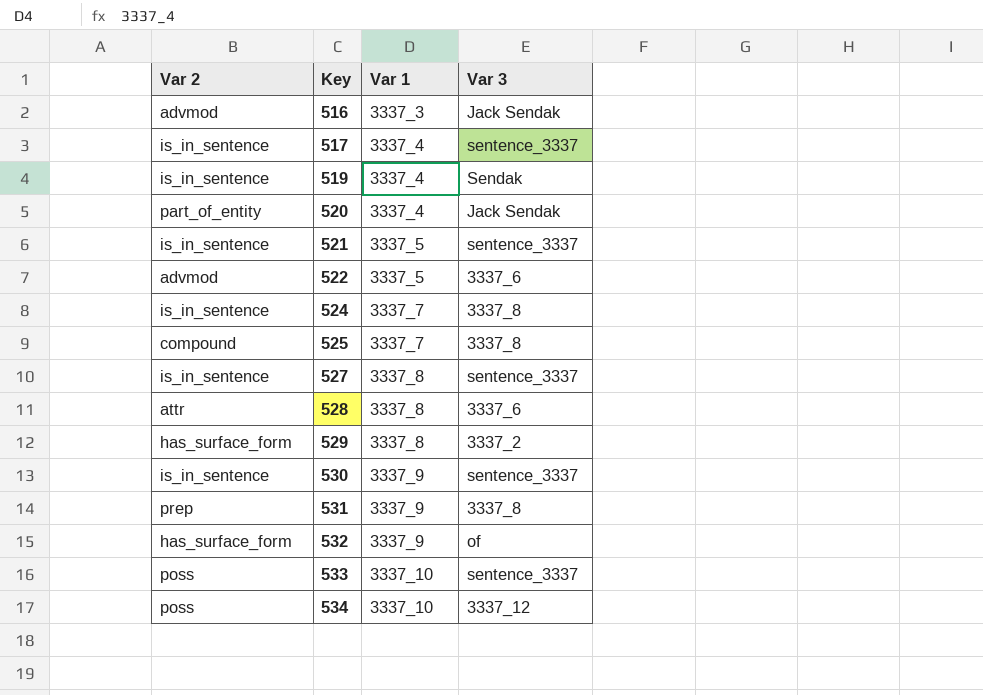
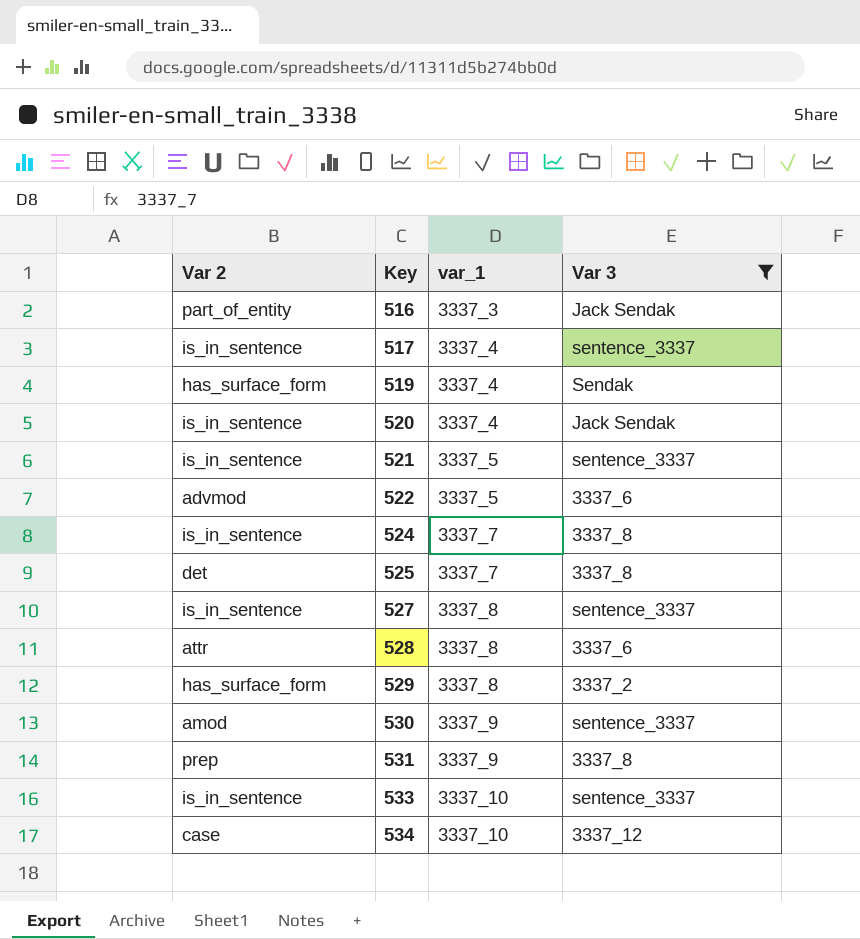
filter: none -> Var 3 != of
column name: Var 1 -> var_1
516 | Var 2: advmod -> part_of_entity
519 | Var 2: is_in_sentence -> has_surface_form
520 | Var 2: part_of_entity -> is_in_sentence
525 | Var 2: compound -> det
530 | Var 2: is_in_sentence -> amod
533 | Var 2: poss -> is_in_sentence
534 | Var 2: poss -> case

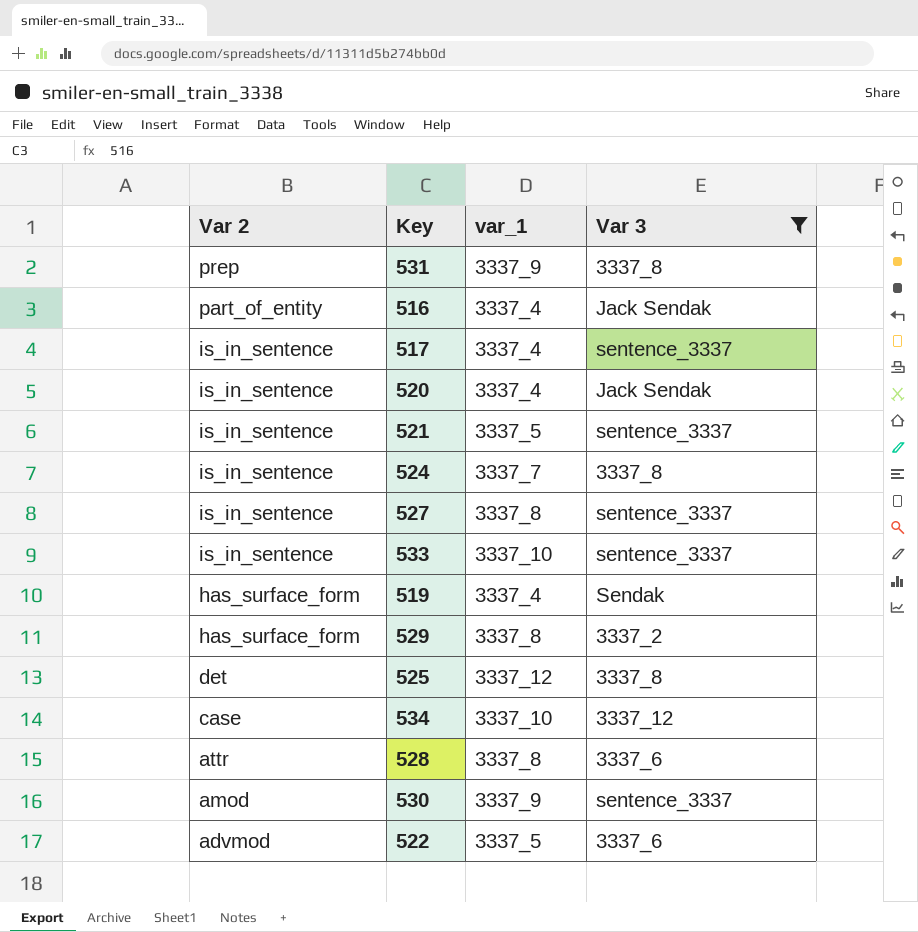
row order: Key ascending -> Var 2 descending
516 | var_1: 3337_3 -> 3337_4
525 | var_1: 3337_7 -> 3337_12

